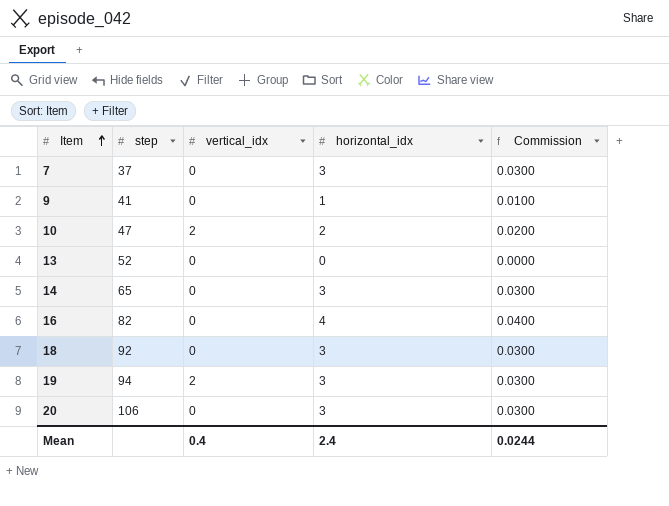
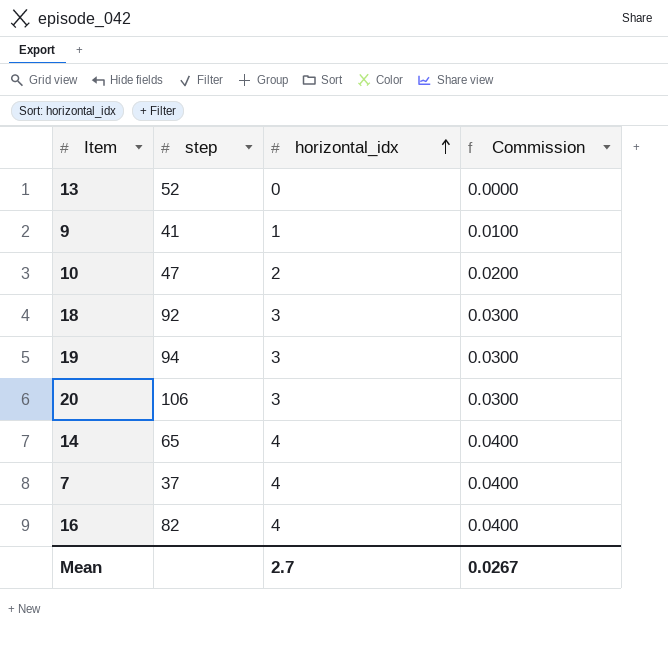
row order: Item ascending -> horizontal_idx ascending
column vertical_idx | position: 3 -> none
14 | horizontal_idx: 3 -> 4
14 | Commission: 0.0300 -> 0.0400
7 | horizontal_idx: 3 -> 4
7 | Commission: 0.0300 -> 0.0400
Mean | horizontal_idx: 2.4 -> 2.7
Mean | Commission: 0.0244 -> 0.0267

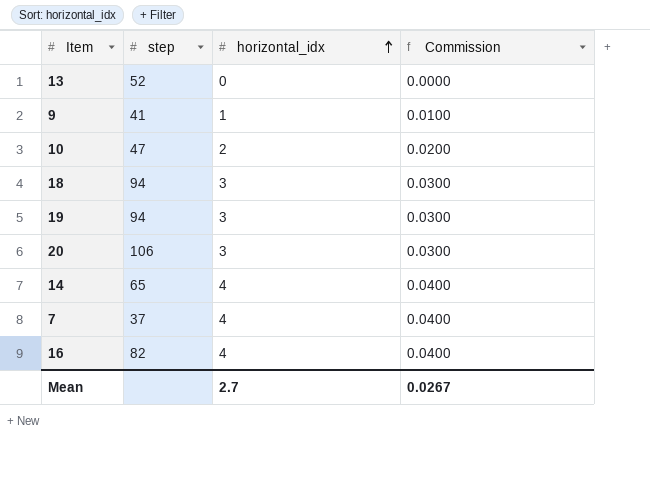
18 | step: 92 -> 94

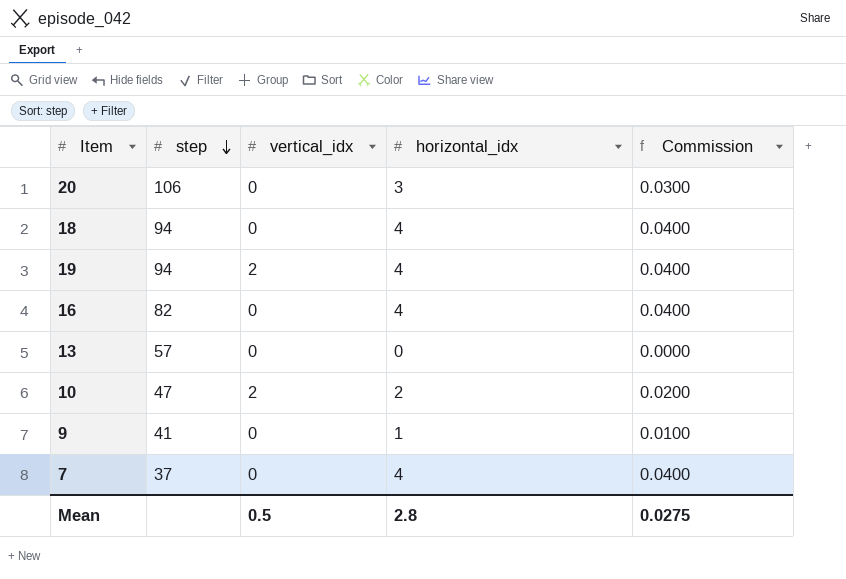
row order: horizontal_idx ascending -> step descending
column vertical_idx | position: none -> 3
row 14: 65 | 4 | 0.0400 -> none
18 | horizontal_idx: 3 -> 4
18 | Commission: 0.0300 -> 0.0400
19 | horizontal_idx: 3 -> 4
19 | Commission: 0.0300 -> 0.0400
13 | step: 52 -> 57
Mean | horizontal_idx: 2.7 -> 2.8
Mean | Commission: 0.0267 -> 0.0275

